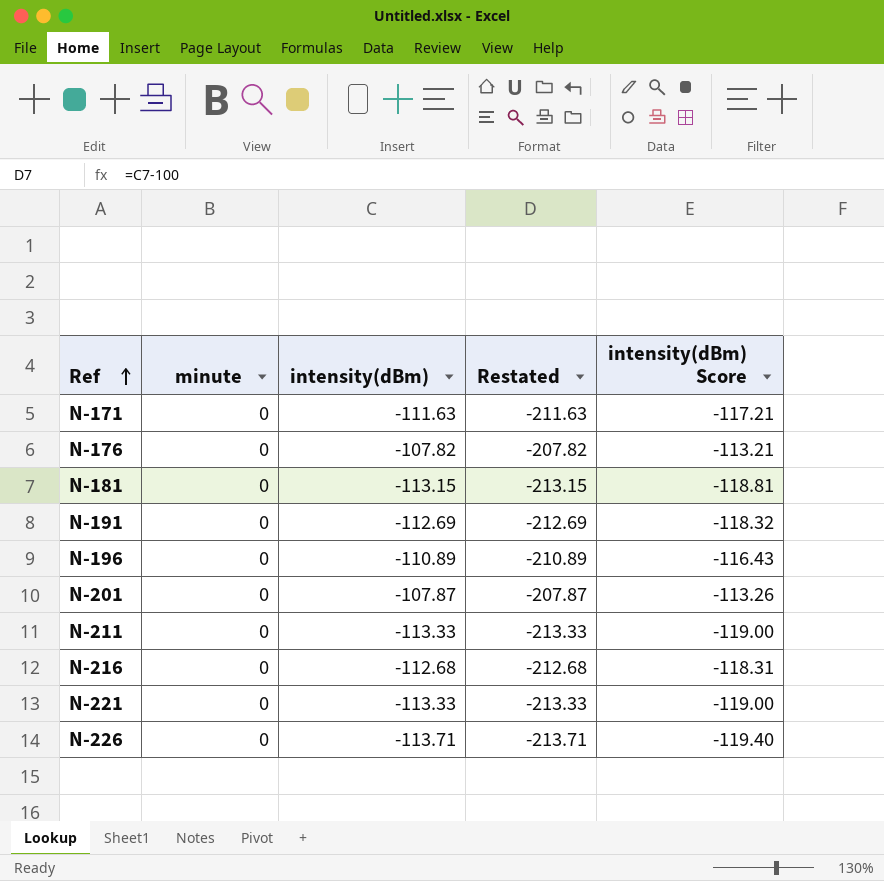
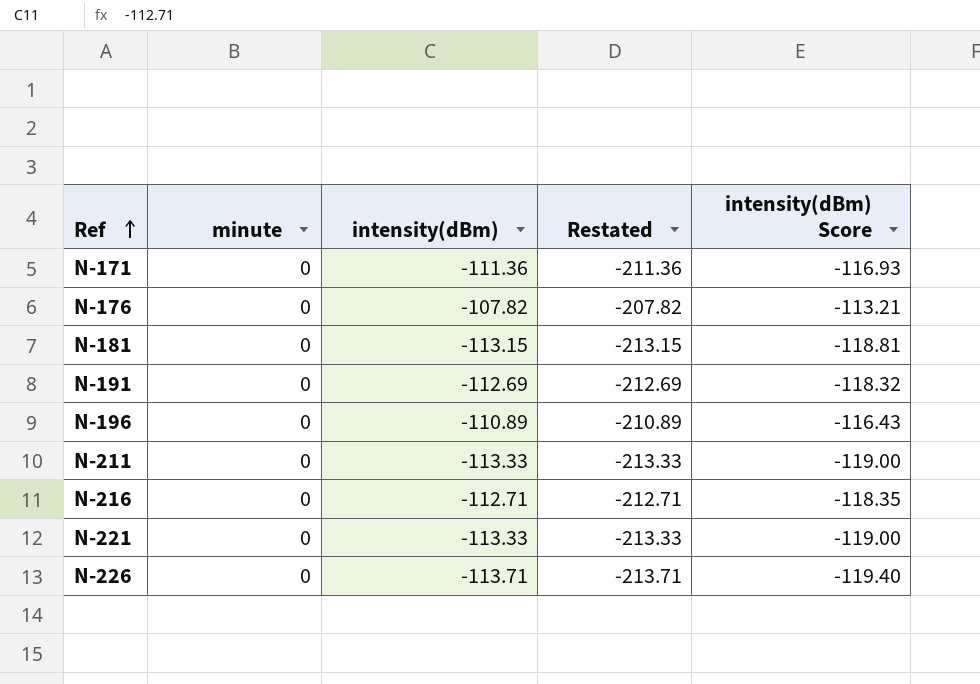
row N-201: 0 | -107.87 | -207.87 | -113.26 -> none
N-171 | intensity(dBm): -111.63 -> -111.36
N-171 | Restated: -211.63 -> -211.36
N-171 | intensity(dBm) Score: -117.21 -> -116.93
N-216 | intensity(dBm): -112.68 -> -112.71
N-216 | Restated: -212.68 -> -212.71
N-216 | intensity(dBm) Score: -118.31 -> -118.35

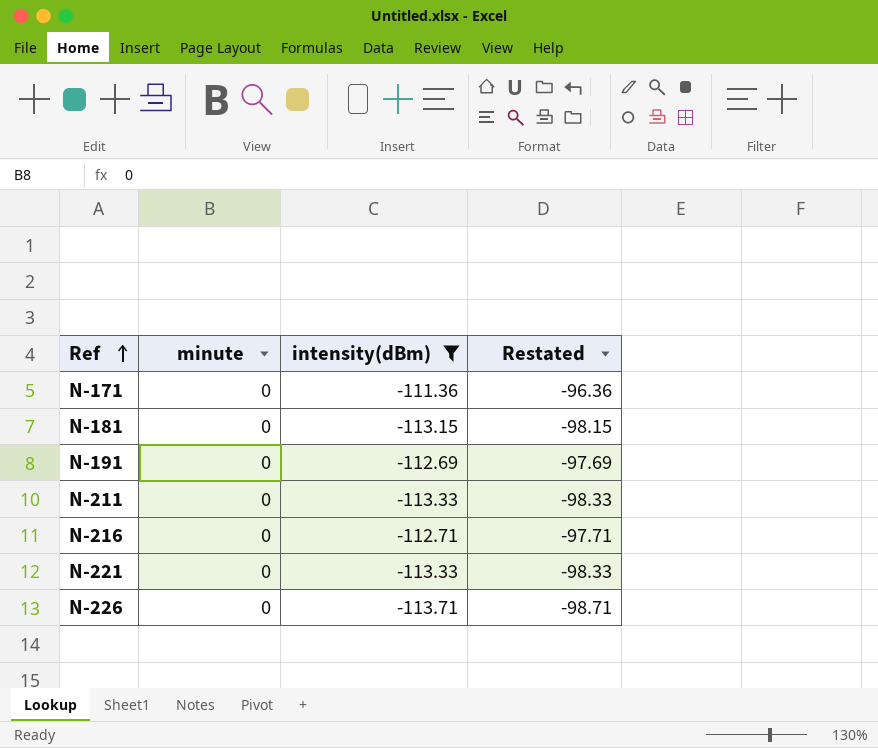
filter: none -> intensity(dBm) <= -111.36
column intensity(dBm) Score | formula: [intensity(dBm)] * 1.05 -> none
column Restated | formula: [intensity(dBm)] - 100 -> [intensity(dBm)] + 15

